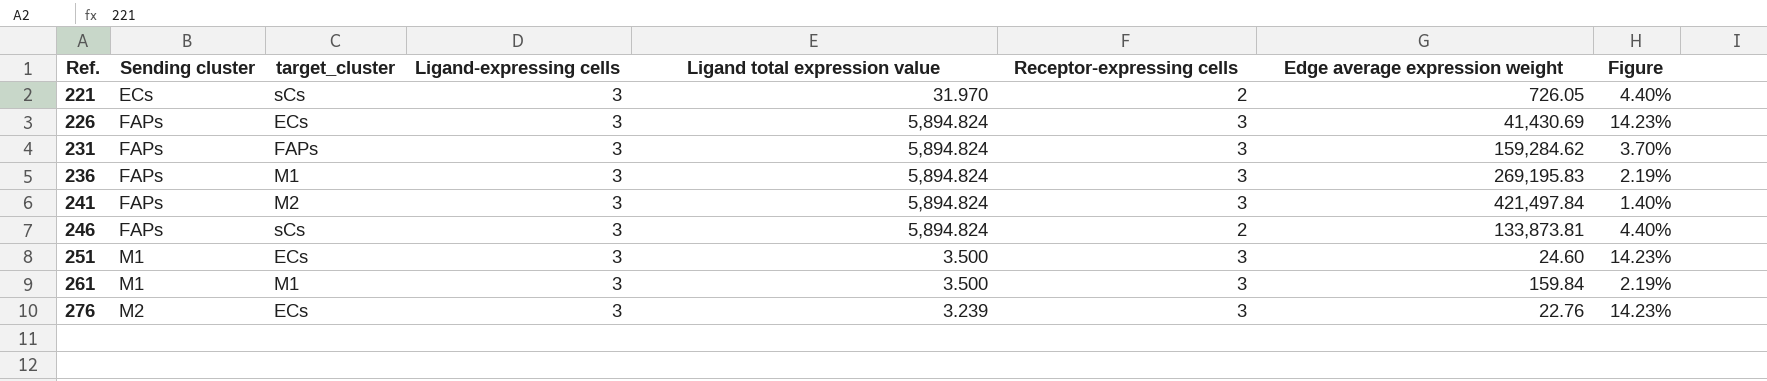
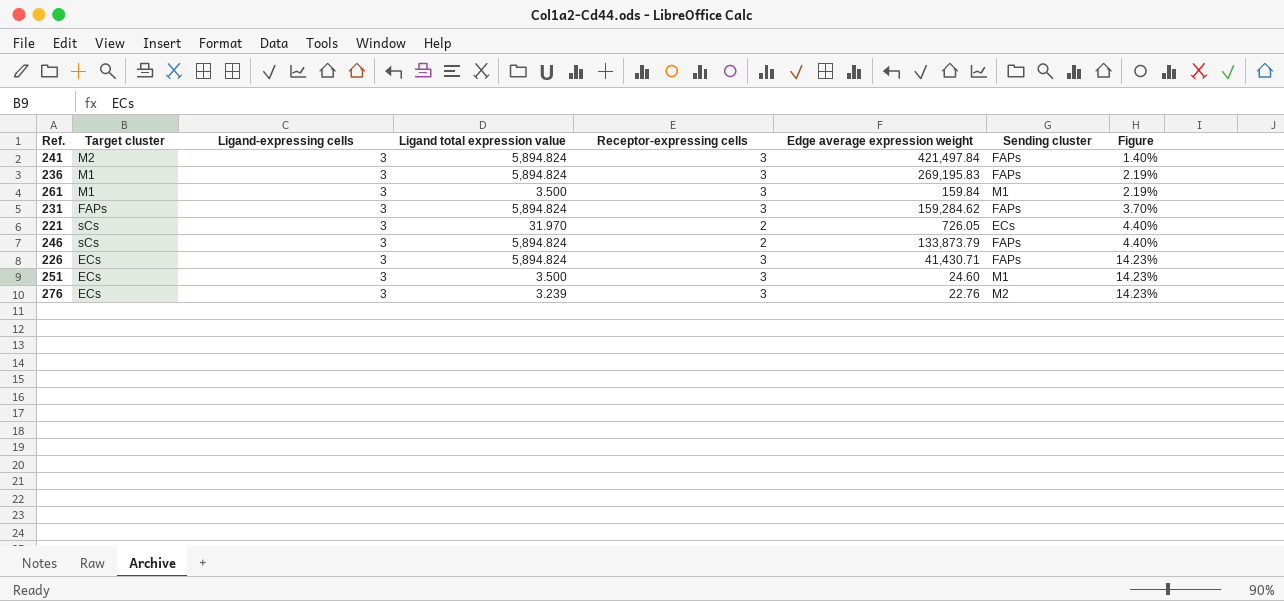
row order: Ref. ascending -> Figure ascending
column name: target_cluster -> Target cluster
column Sending cluster | position: 2 -> 7
246 | Edge average expression weight: 133,873.81 -> 133,873.79
226 | Edge average expression weight: 41,430.69 -> 41,430.71

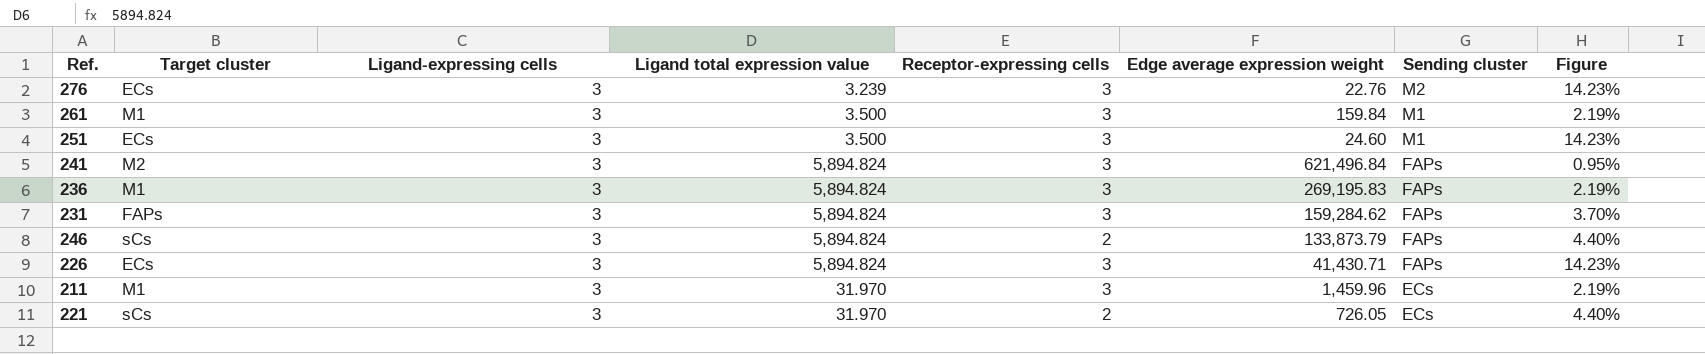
row order: Figure ascending -> Sending cluster descending
241 | Edge average expression weight: 421,497.84 -> 621,496.84
241 | Figure: 1.40% -> 0.95%
row 211: none -> M1 | 3 | 31.970 | 3 | 1,459.96 | ECs | 2.19%

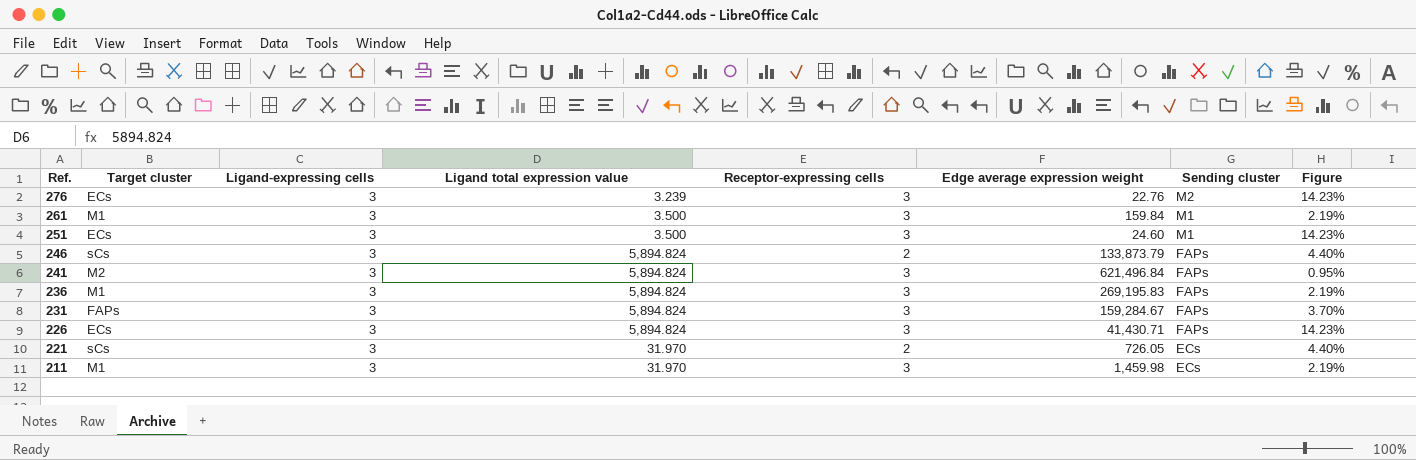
row order: Sending cluster descending -> Ref. descending
231 | Edge average expression weight: 159,284.62 -> 159,284.67
211 | Edge average expression weight: 1,459.96 -> 1,459.98

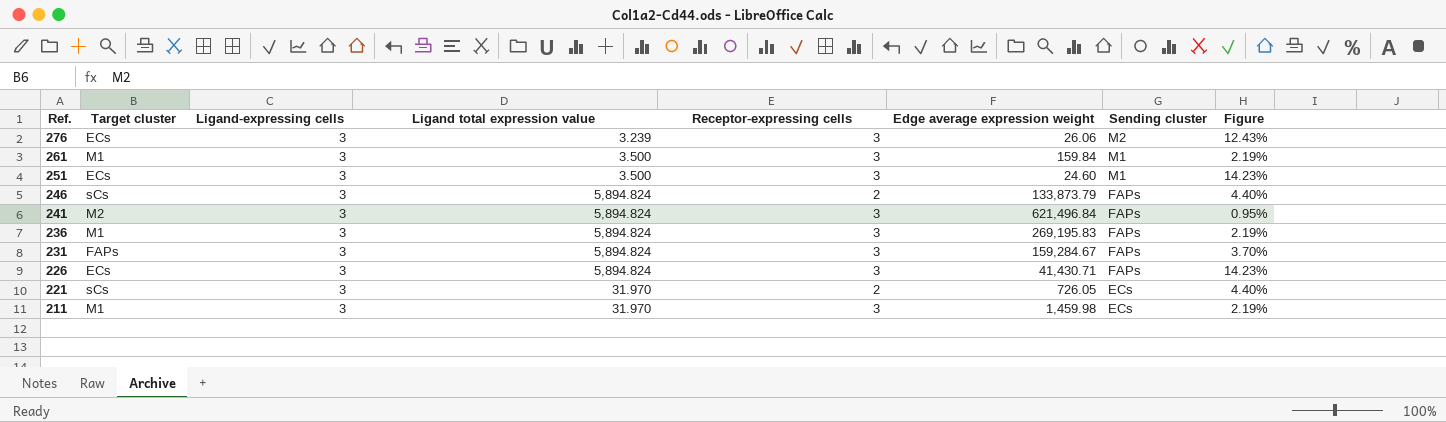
276 | Edge average expression weight: 22.76 -> 26.06
276 | Figure: 14.23% -> 12.43%

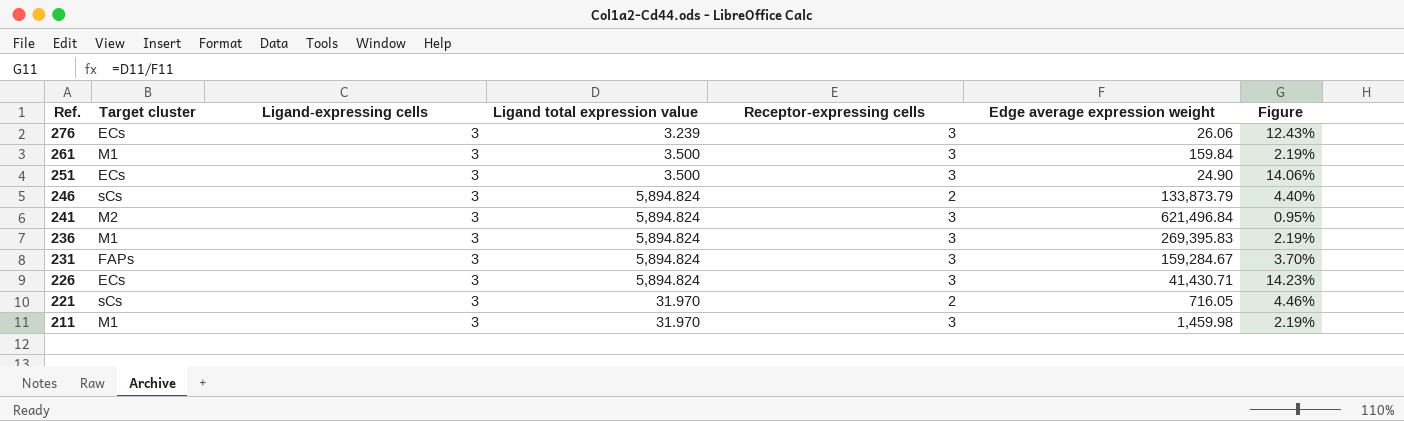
column Sending cluster | position: 7 -> none
251 | Edge average expression weight: 24.60 -> 24.90
251 | Figure: 14.23% -> 14.06%
236 | Edge average expression weight: 269,195.83 -> 269,395.83
221 | Edge average expression weight: 726.05 -> 716.05
221 | Figure: 4.40% -> 4.46%

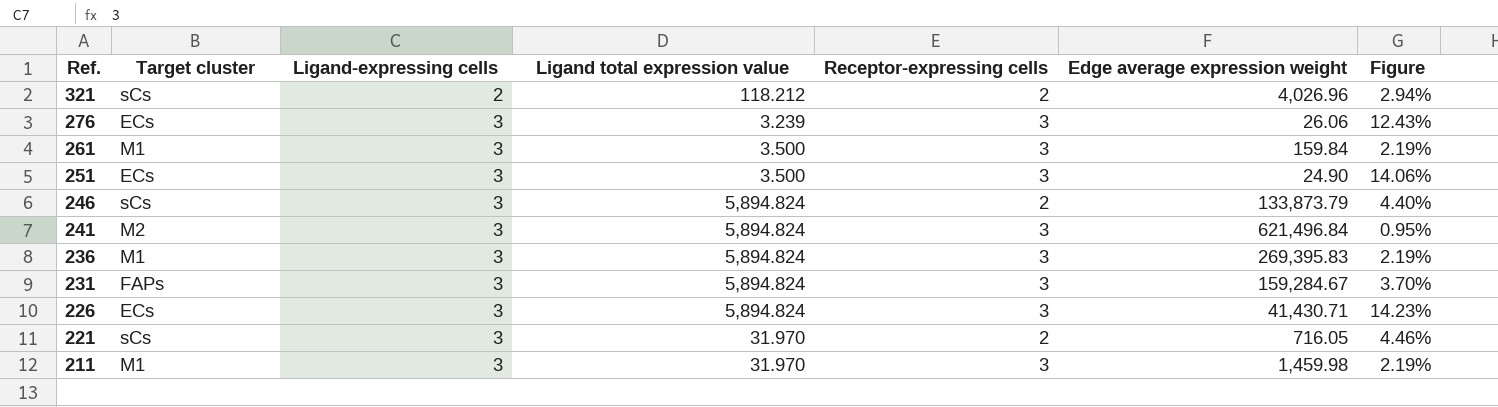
row 321: none -> sCs | 2 | 118.212 | 2 | 4,026.96 | 2.94%

